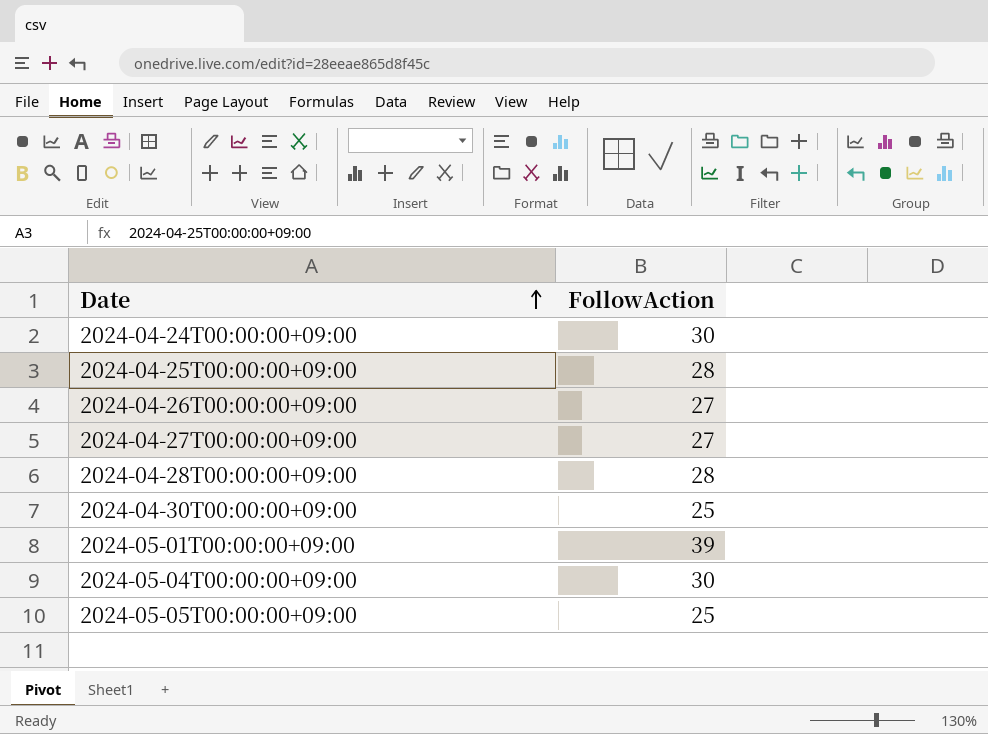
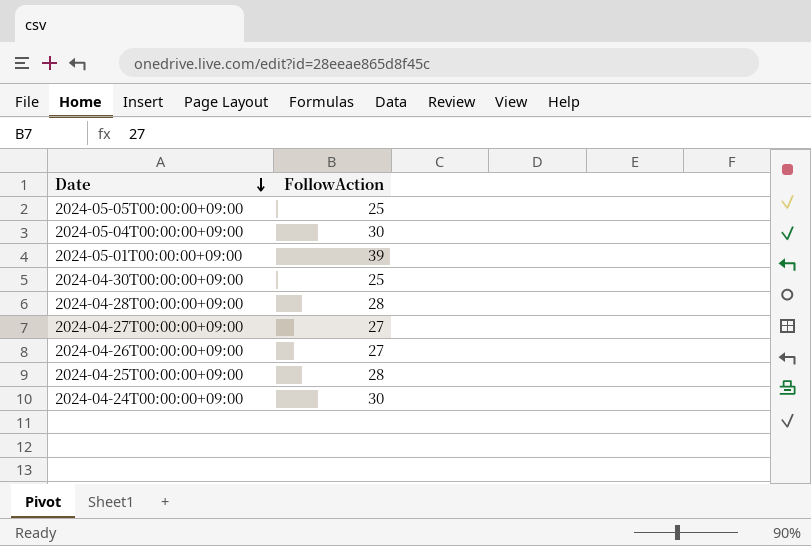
row order: Date ascending -> Date descending

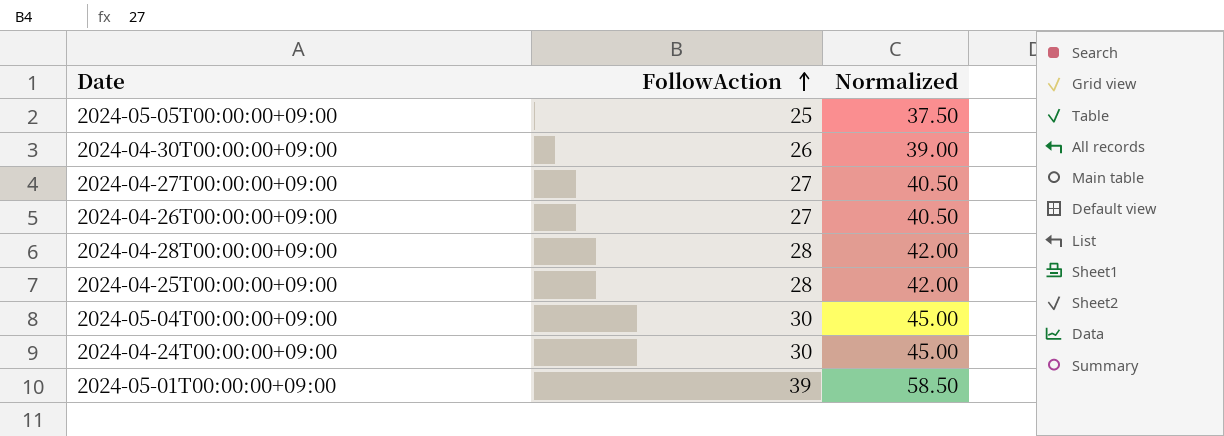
row order: Date descending -> FollowAction ascending
column Normalized | formula: none -> [FollowAction] * 1.5
2024-04-30T00:00:00+09:00 | FollowAction: 25 -> 26

